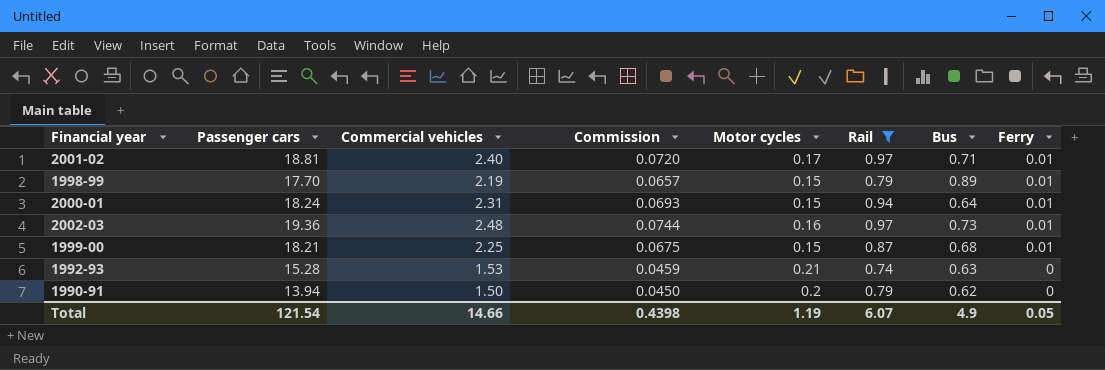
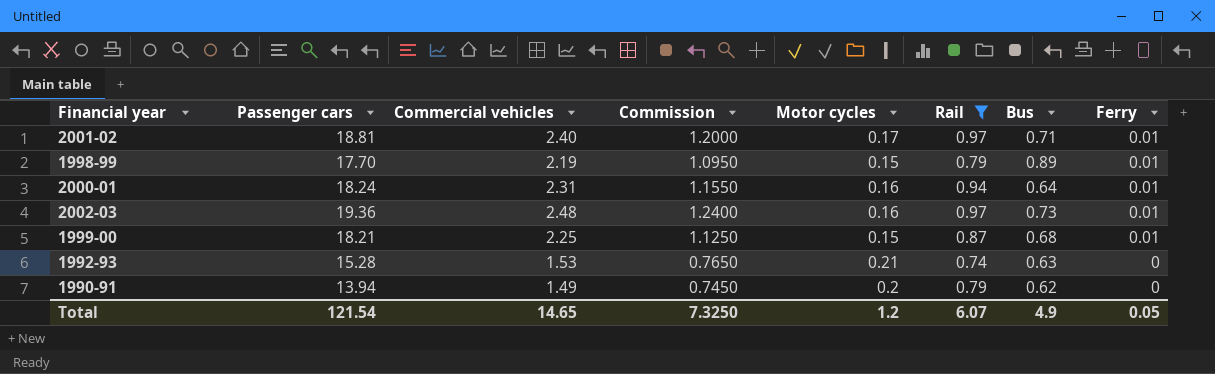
column Commission | formula: [Commercial vehicles] * 0.03 -> [Commercial vehicles] * 0.5
2000-01 | Motor cycles: 0.15 -> 0.16
1990-91 | Commercial vehicles: 1.50 -> 1.49
Total | Commercial vehicles: 14.66 -> 14.65
Total | Commission: 0.4398 -> 7.3250
Total | Motor cycles: 1.19 -> 1.2

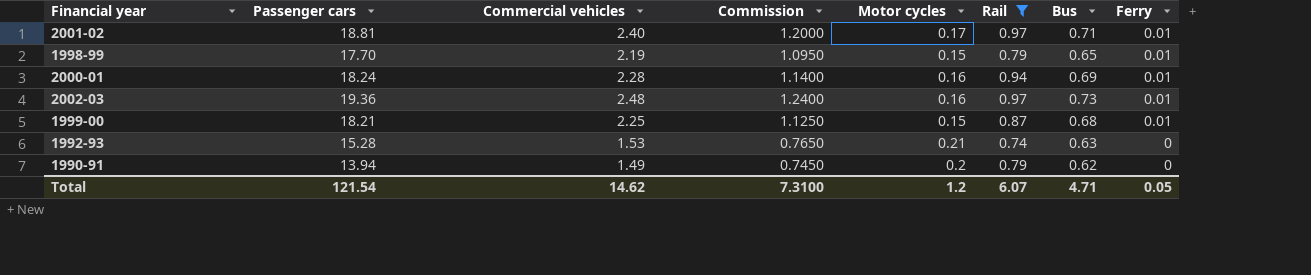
1998-99 | Bus: 0.89 -> 0.65
2000-01 | Commercial vehicles: 2.31 -> 2.28
2000-01 | Commission: 1.1550 -> 1.1400
2000-01 | Bus: 0.64 -> 0.69
Total | Commercial vehicles: 14.65 -> 14.62
Total | Commission: 7.3250 -> 7.3100
Total | Bus: 4.9 -> 4.71

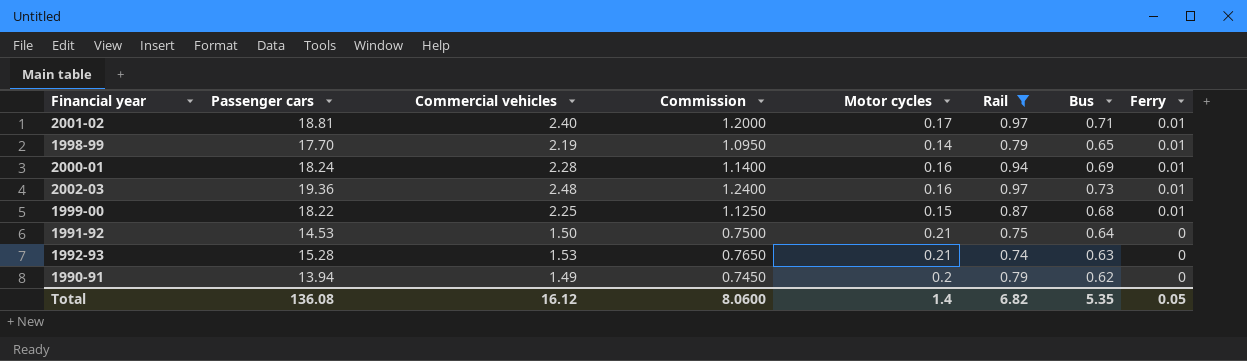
1998-99 | Motor cycles: 0.15 -> 0.14
1999-00 | Passenger cars: 18.21 -> 18.22
row 1991-92: none -> 14.53 | 1.50 | 0.7500 | 0.21 | 0.75 | 0.64 | 0
Total | Passenger cars: 121.54 -> 136.08
Total | Commercial vehicles: 14.62 -> 16.12
Total | Commission: 7.3100 -> 8.0600
Total | Motor cycles: 1.2 -> 1.4
Total | Rail: 6.07 -> 6.82
Total | Bus: 4.71 -> 5.35

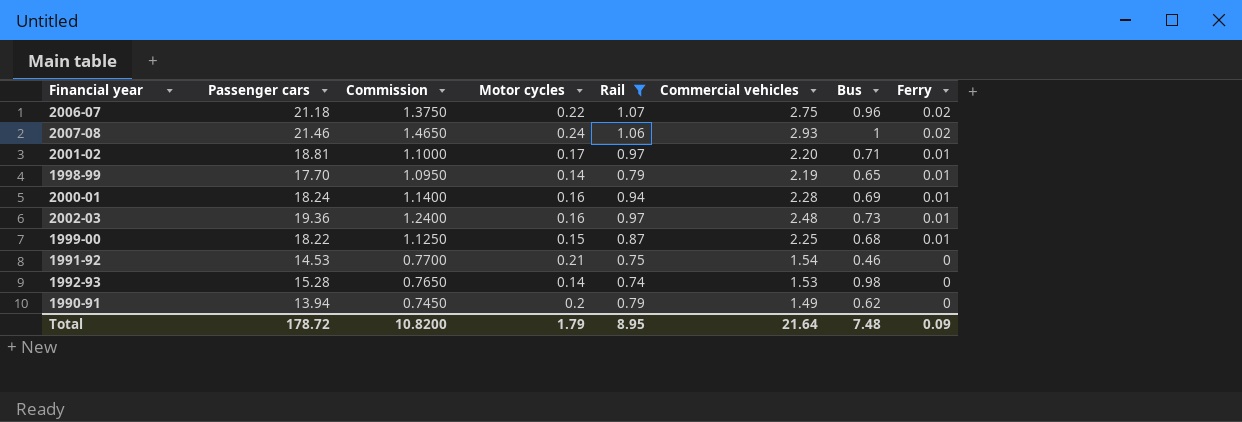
column Commercial vehicles | position: 3 -> 6
row 2006-07: none -> 21.18 | 1.3750 | 0.22 | 1.07 | 2.75 | 0.96 | 0.02
row 2007-08: none -> 21.46 | 1.4650 | 0.24 | 1.06 | 2.93 | 1 | 0.02
2001-02 | Commission: 1.2000 -> 1.1000
2001-02 | Commercial vehicles: 2.40 -> 2.20
1991-92 | Commission: 0.7500 -> 0.7700
1991-92 | Commercial vehicles: 1.50 -> 1.54
1991-92 | Bus: 0.64 -> 0.46
1992-93 | Motor cycles: 0.21 -> 0.14
1992-93 | Bus: 0.63 -> 0.98
Total | Passenger cars: 136.08 -> 178.72
Total | Commission: 8.0600 -> 10.8200
Total | Motor cycles: 1.4 -> 1.79
Total | Rail: 6.82 -> 8.95
Total | Commercial vehicles: 16.12 -> 21.64
Total | Bus: 5.35 -> 7.48
Total | Ferry: 0.05 -> 0.09

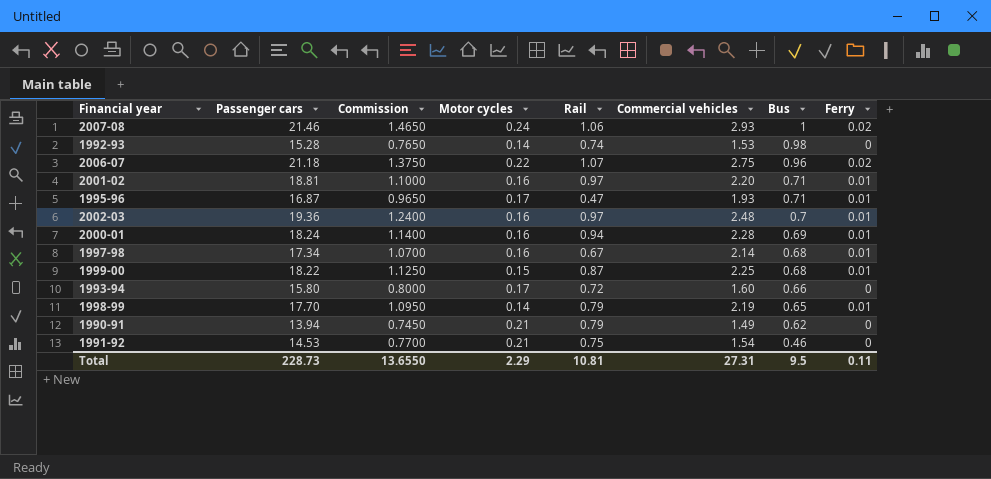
filter: Rail >= 0.74 -> none
row order: Ferry descending -> Bus descending
2001-02 | Motor cycles: 0.17 -> 0.16
2002-03 | Bus: 0.73 -> 0.7
1990-91 | Motor cycles: 0.2 -> 0.21
Total | Passenger cars: 178.72 -> 228.73
Total | Commission: 10.8200 -> 13.6550
Total | Motor cycles: 1.79 -> 2.29
Total | Rail: 8.95 -> 10.81
Total | Commercial vehicles: 21.64 -> 27.31
Total | Bus: 7.48 -> 9.5
Total | Ferry: 0.09 -> 0.11

